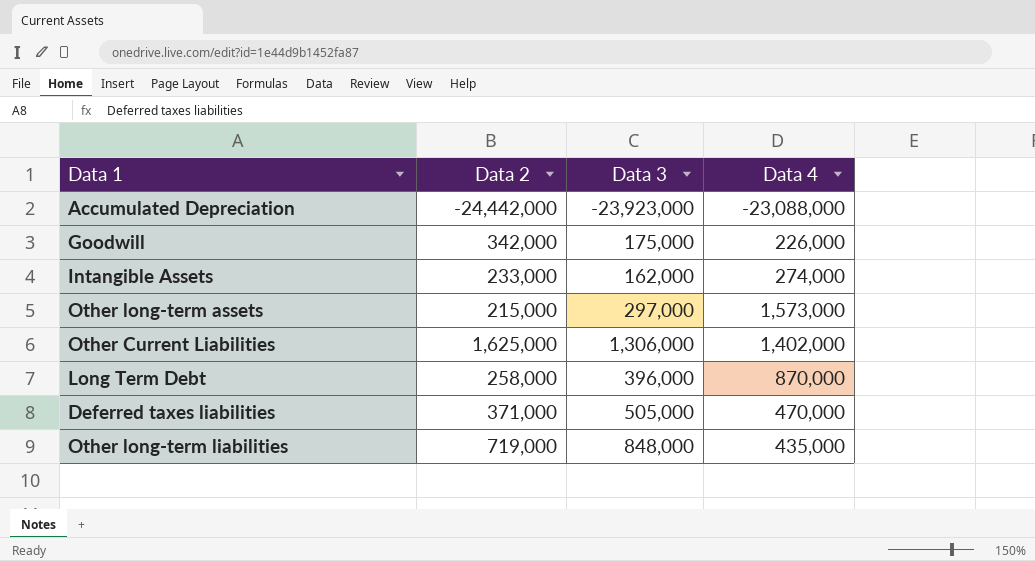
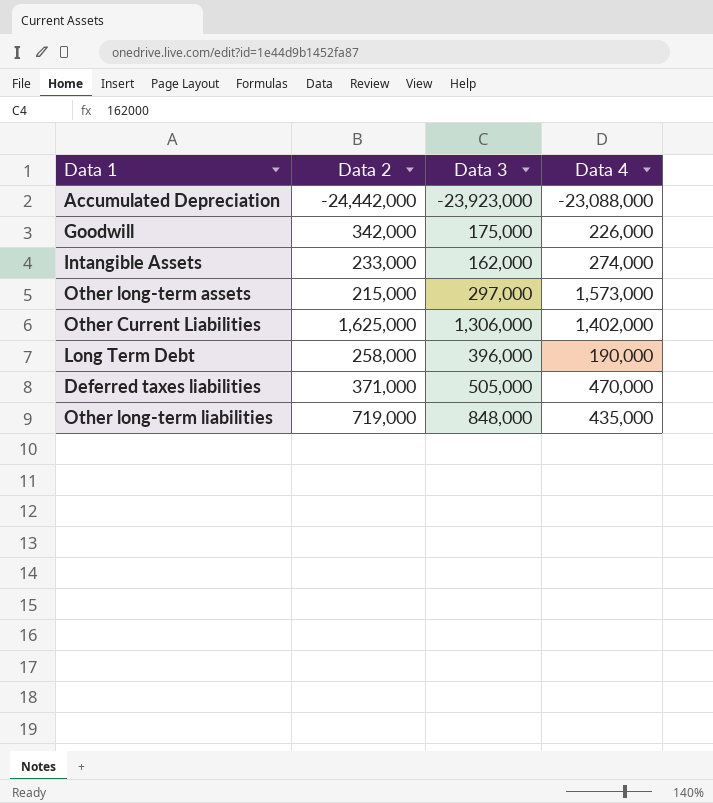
Long Term Debt | Data 4: 870,000 -> 190,000

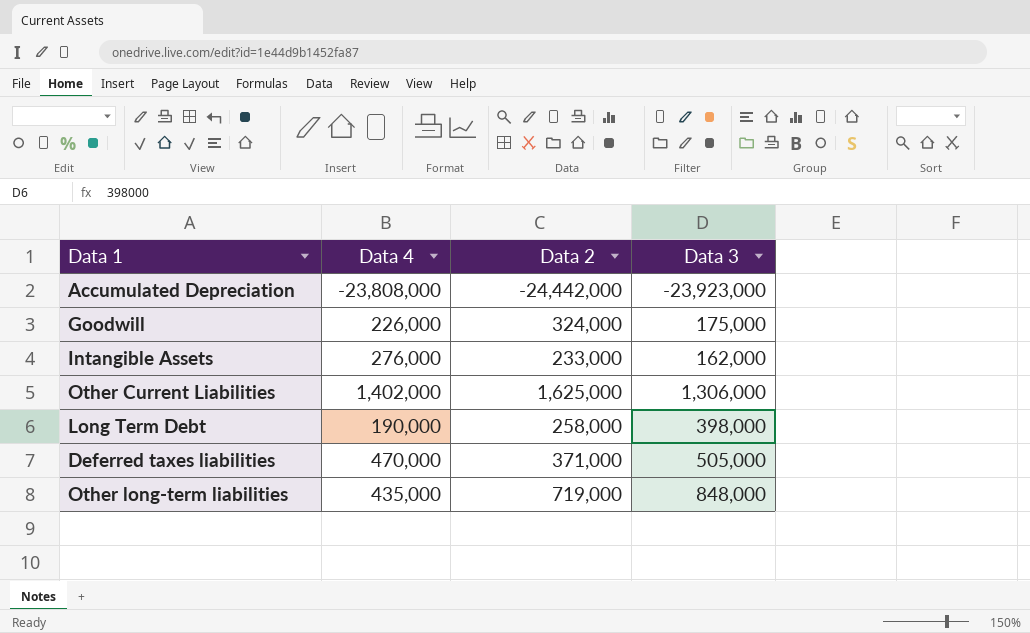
column Data 4 | position: 4 -> 2
row Other long-term assets: 215,000 | 297,000 | 1,573,000 -> none
Accumulated Depreciation | Data 4: -23,088,000 -> -23,808,000
Goodwill | Data 2: 342,000 -> 324,000
Intangible Assets | Data 4: 274,000 -> 276,000
Long Term Debt | Data 3: 396,000 -> 398,000

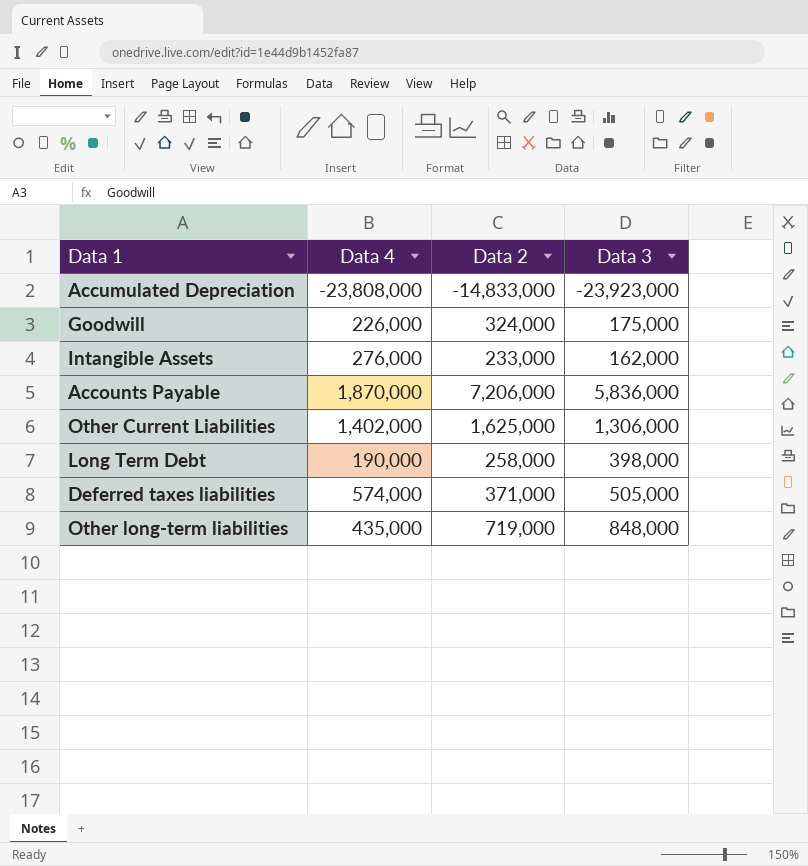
Accumulated Depreciation | Data 2: -24,442,000 -> -14,833,000
row Accounts Payable: none -> 1,870,000 | 7,206,000 | 5,836,000
Deferred taxes liabilities | Data 4: 470,000 -> 574,000

